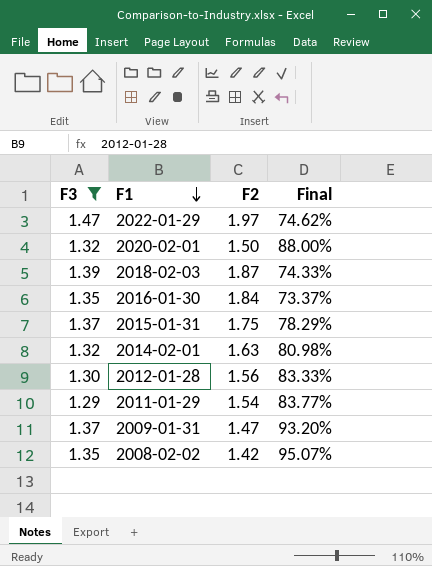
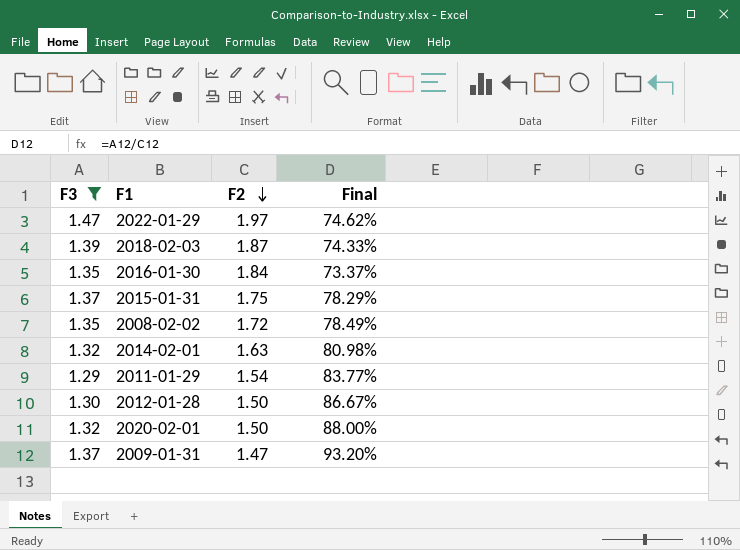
row order: F1 descending -> F2 descending
2008-02-02 | F2: 1.42 -> 1.72
2008-02-02 | Final: 95.07% -> 78.49%
2012-01-28 | F2: 1.56 -> 1.50
2012-01-28 | Final: 83.33% -> 86.67%

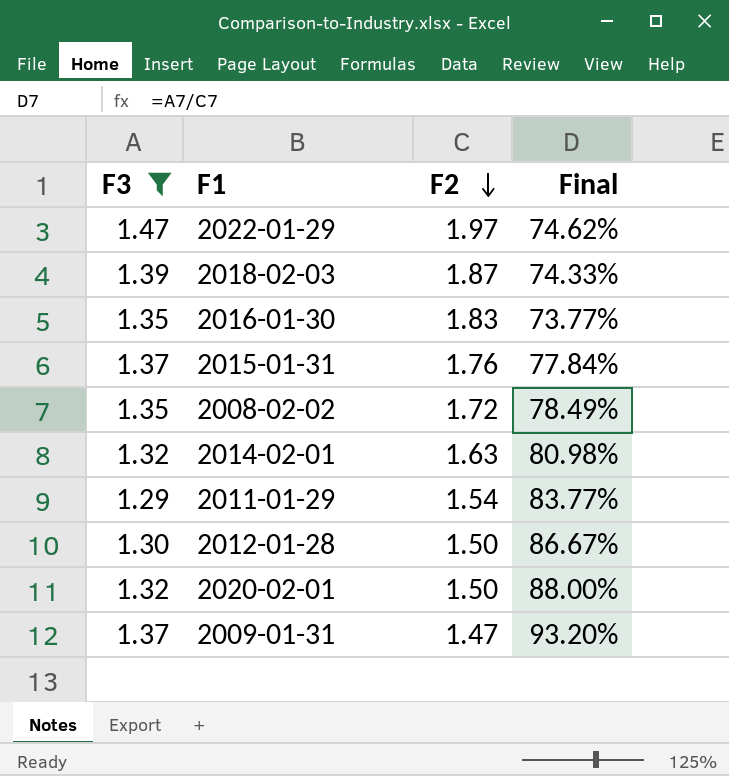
2016-01-30 | F2: 1.84 -> 1.83
2016-01-30 | Final: 73.37% -> 73.77%
2015-01-31 | F2: 1.75 -> 1.76
2015-01-31 | Final: 78.29% -> 77.84%

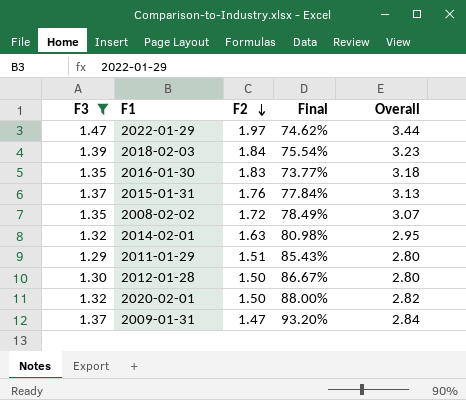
column Overall | formula: none -> [F3] + [F2]
2018-02-03 | F2: 1.87 -> 1.84
2018-02-03 | Final: 74.33% -> 75.54%
2011-01-29 | F2: 1.54 -> 1.51
2011-01-29 | Final: 83.77% -> 85.43%

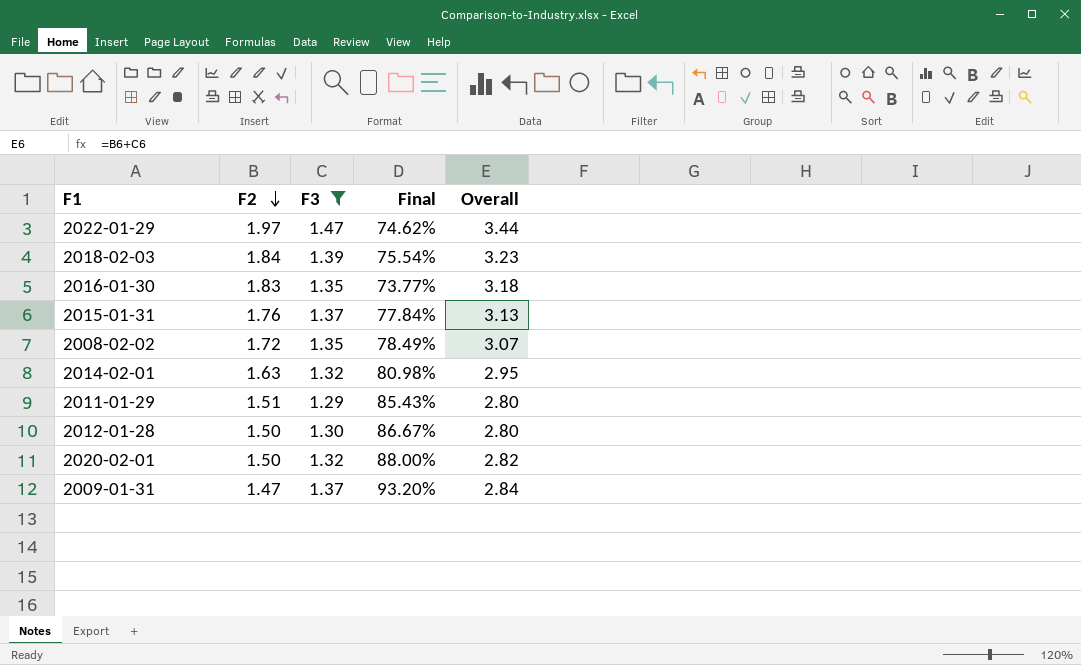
column F3 | position: 1 -> 3

